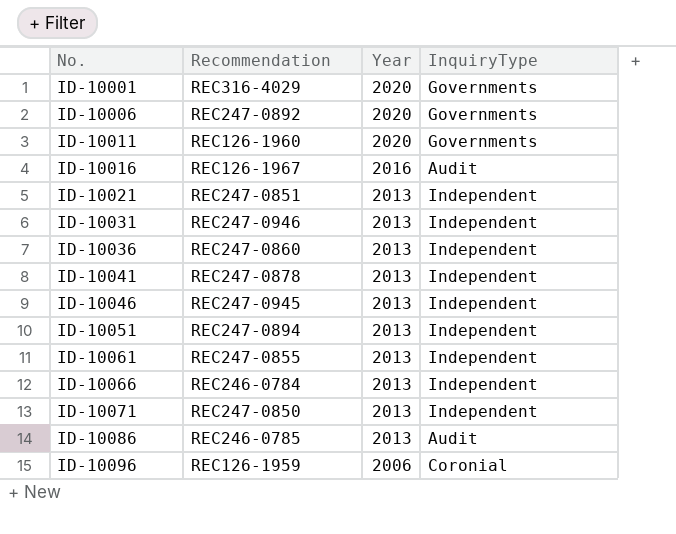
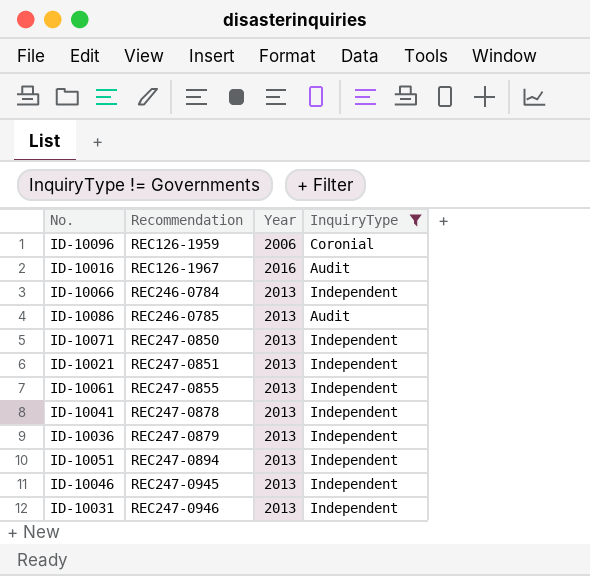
filter: none -> InquiryType != Governments
row order: No. ascending -> Recommendation ascending
ID-10036 | Recommendation: REC247-0860 -> REC247-0879

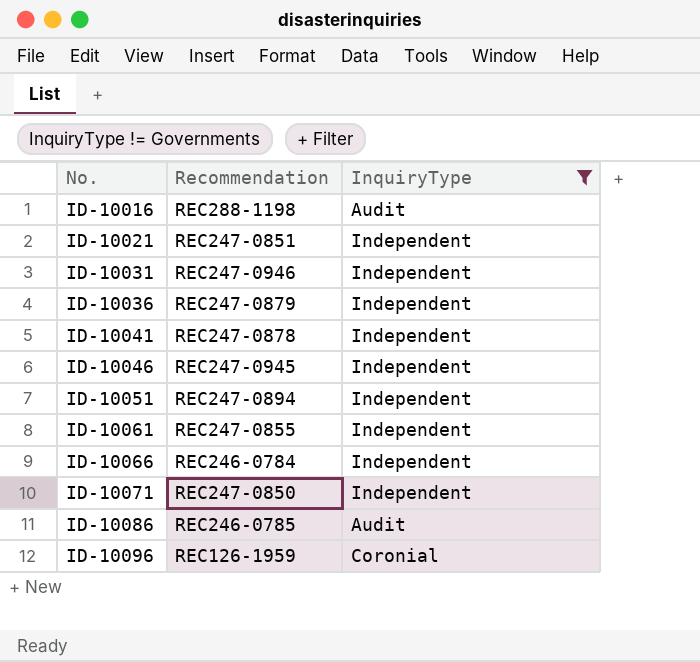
row order: Recommendation ascending -> No. ascending
column Year | position: 3 -> none
ID-10016 | Recommendation: REC126-1967 -> REC288-1198

